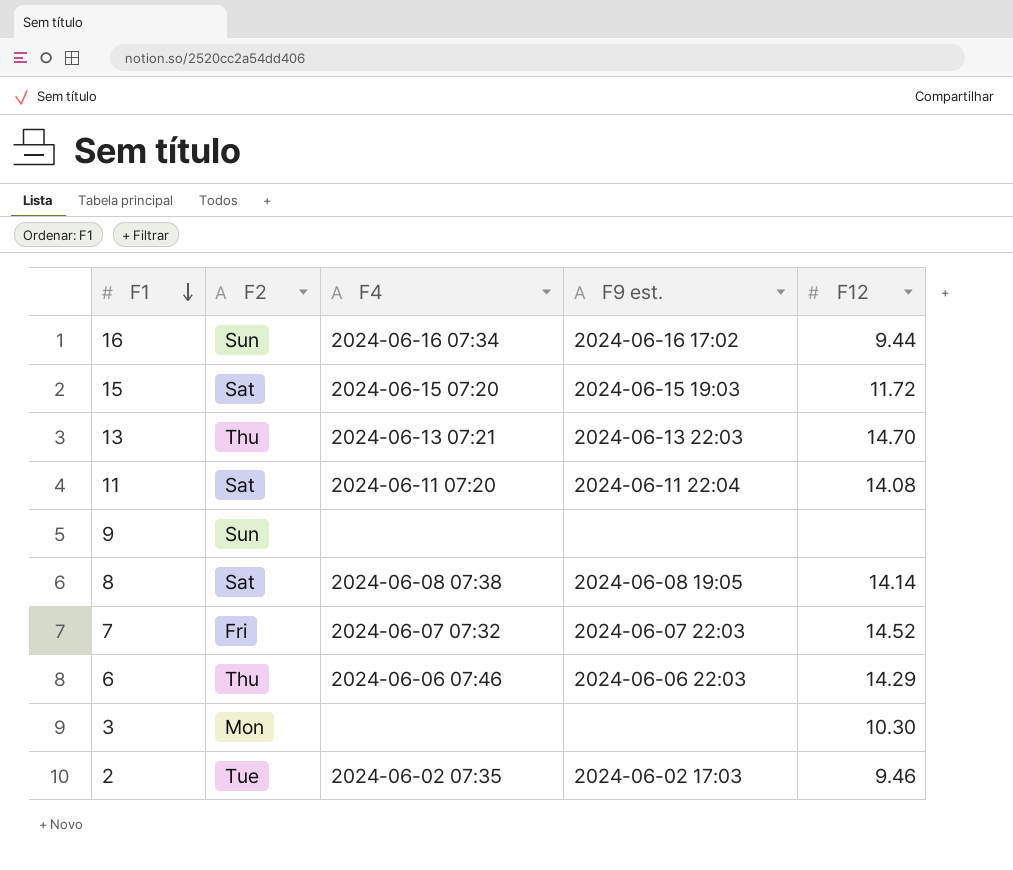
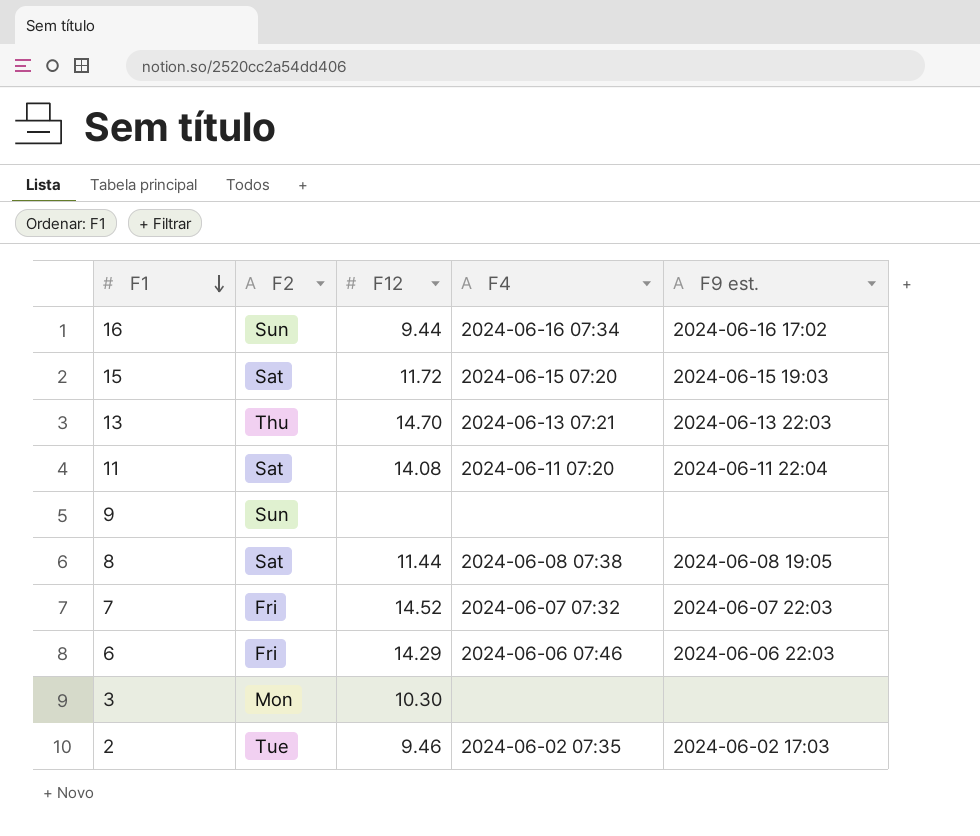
column F12 | position: 5 -> 3
8 | F12: 14.14 -> 11.44
6 | F2: Thu -> Fri

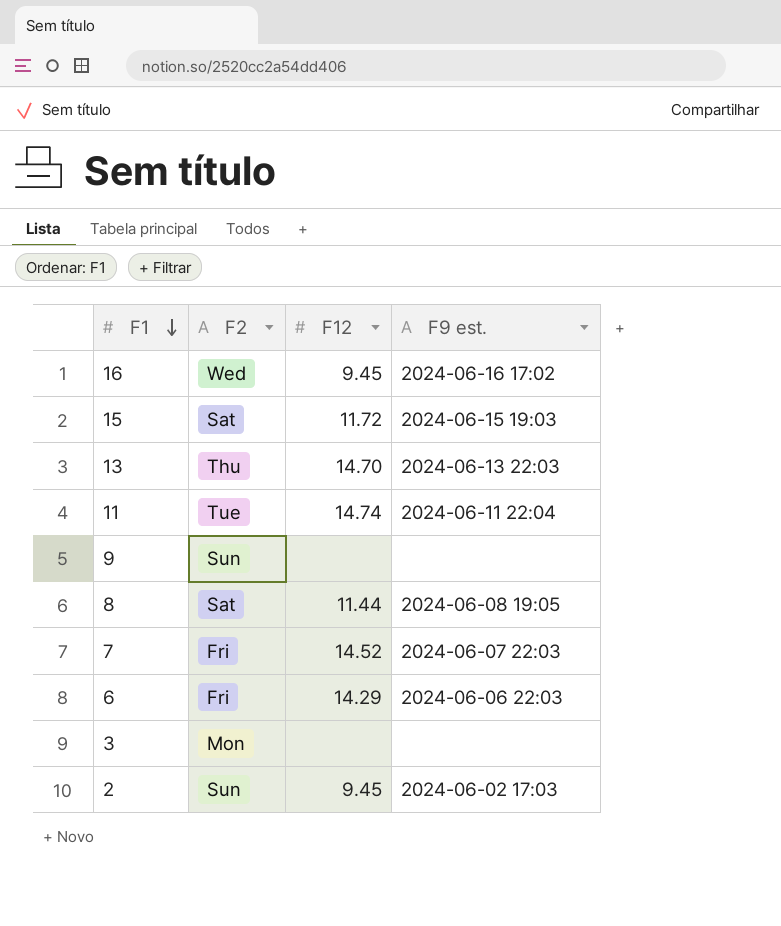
column F4 | position: 4 -> none
16 | F2: Sun -> Wed
16 | F12: 9.44 -> 9.45
11 | F2: Sat -> Tue
11 | F12: 14.08 -> 14.74
3 | F12: 10.30 -> none
2 | F2: Tue -> Sun
2 | F12: 9.46 -> 9.45

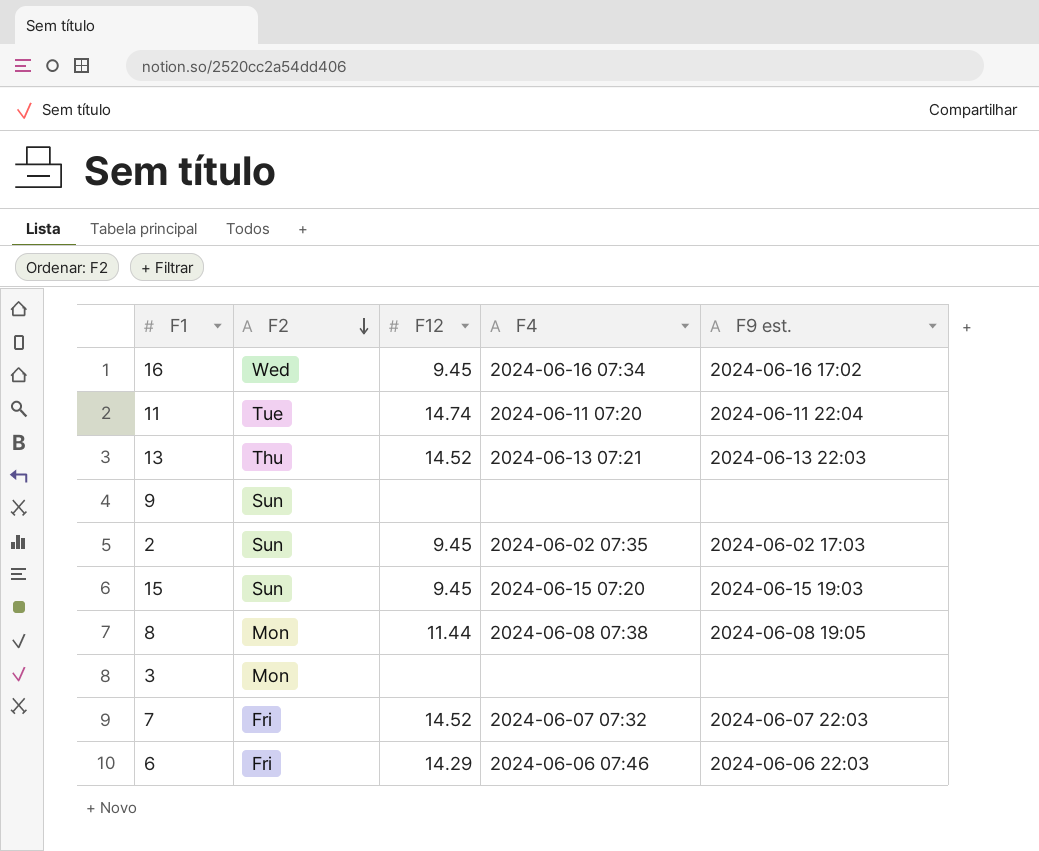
row order: F1 descending -> F2 descending
column F4 | position: none -> 4
13 | F12: 14.70 -> 14.52
15 | F2: Sat -> Sun
15 | F12: 11.72 -> 9.45
8 | F2: Sat -> Mon

